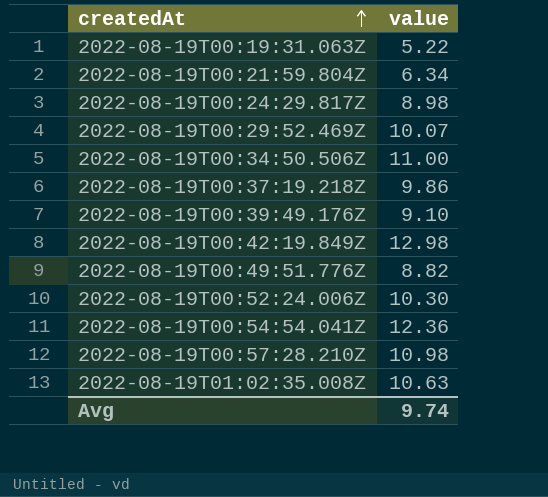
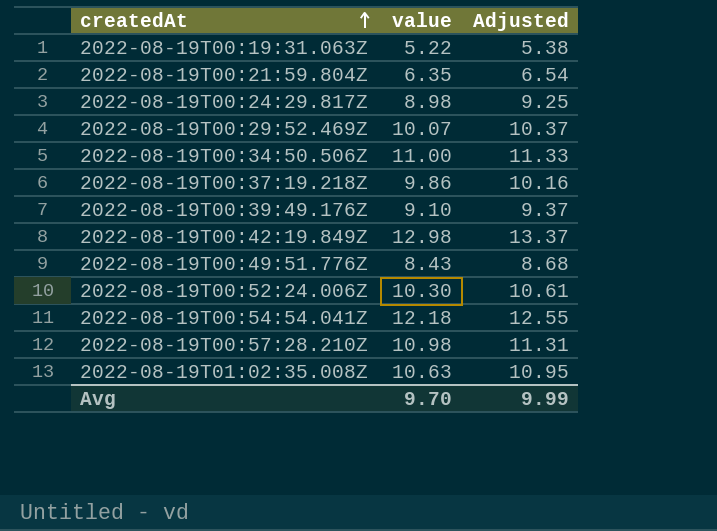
column Adjusted | formula: none -> [value] * 1.03
2022-08-19T00:21:59.804Z | value: 6.34 -> 6.35
2022-08-19T00:49:51.776Z | value: 8.82 -> 8.43
2022-08-19T00:54:54.041Z | value: 12.36 -> 12.18
Avg | value: 9.74 -> 9.70

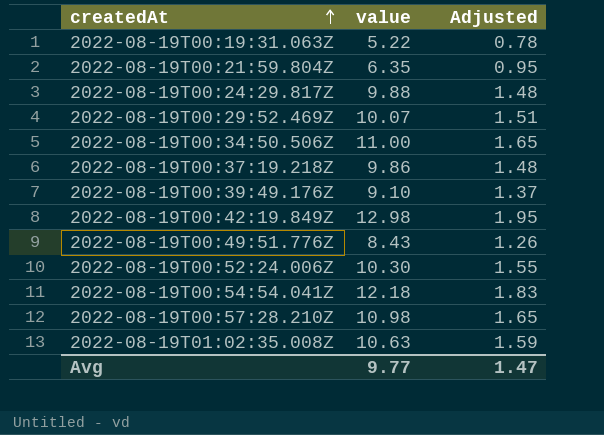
column Adjusted | formula: [value] * 1.03 -> [value] * 0.15
2022-08-19T00:24:29.817Z | value: 8.98 -> 9.88
Avg | value: 9.70 -> 9.77
Avg | Adjusted: 9.99 -> 1.47

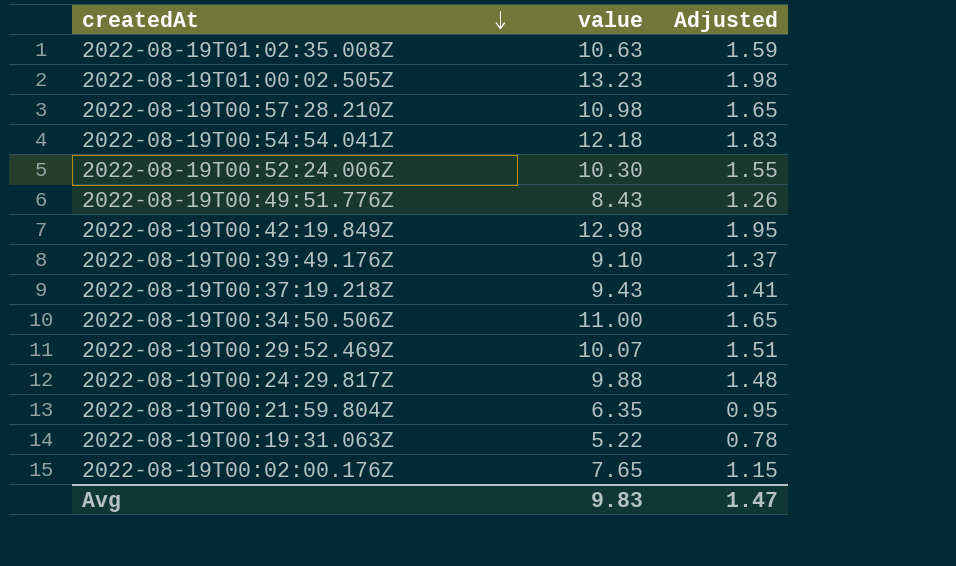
row order: createdAt ascending -> createdAt descending
row 2022-08-19T01:00:02.505Z: none -> 13.23 | 1.98
2022-08-19T00:37:19.218Z | value: 9.86 -> 9.43
2022-08-19T00:37:19.218Z | Adjusted: 1.48 -> 1.41
row 2022-08-19T00:02:00.176Z: none -> 7.65 | 1.15
Avg | value: 9.77 -> 9.83

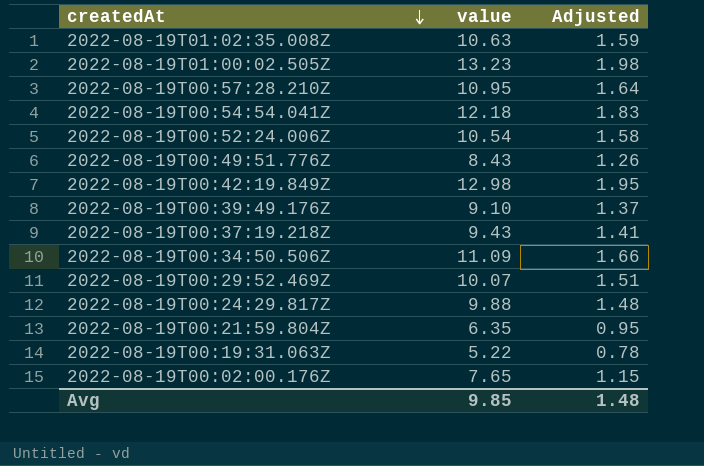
2022-08-19T00:57:28.210Z | value: 10.98 -> 10.95
2022-08-19T00:57:28.210Z | Adjusted: 1.65 -> 1.64
2022-08-19T00:52:24.006Z | value: 10.30 -> 10.54
2022-08-19T00:52:24.006Z | Adjusted: 1.55 -> 1.58
2022-08-19T00:34:50.506Z | value: 11.00 -> 11.09
2022-08-19T00:34:50.506Z | Adjusted: 1.65 -> 1.66
Avg | value: 9.83 -> 9.85
Avg | Adjusted: 1.47 -> 1.48

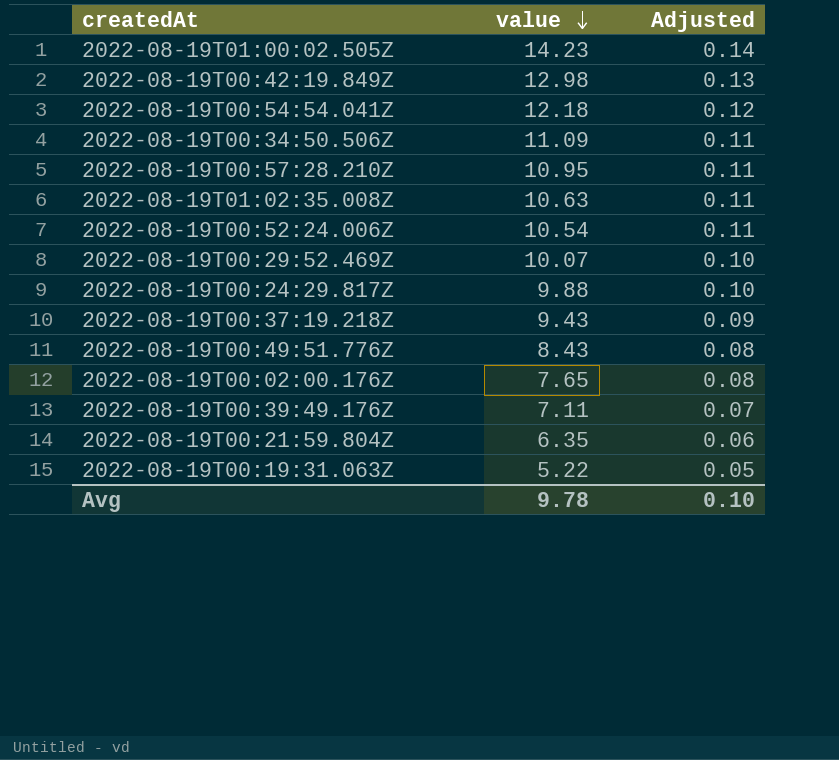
row order: createdAt descending -> value descending
column Adjusted | formula: [value] * 0.15 -> [value] * 0.01
2022-08-19T01:00:02.505Z | value: 13.23 -> 14.23
2022-08-19T00:39:49.176Z | value: 9.10 -> 7.11
Avg | value: 9.85 -> 9.78
Avg | Adjusted: 1.48 -> 0.10

